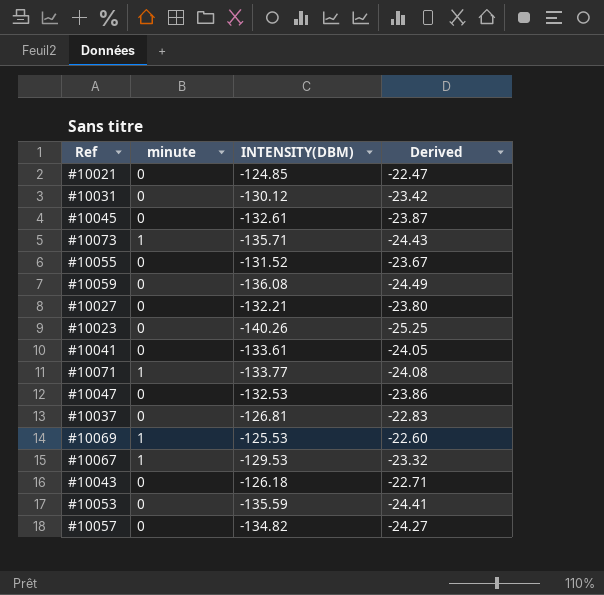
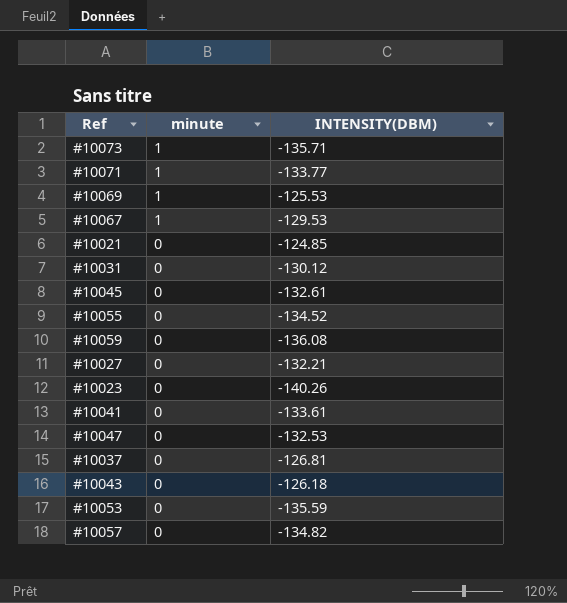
row order: none -> minute descending
column Derived | formula: [INTENSITY(DBM)] * 0.18 -> none
#10055 | INTENSITY(DBM): -131.52 -> -134.52

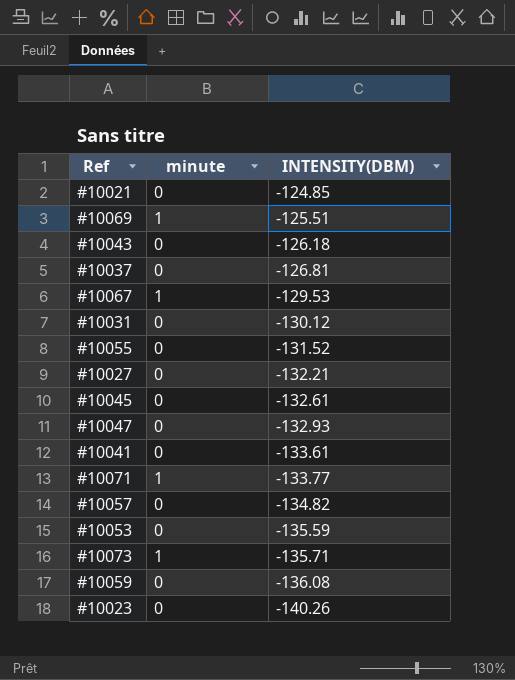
row order: minute descending -> INTENSITY(DBM) descending
#10069 | INTENSITY(DBM): -125.53 -> -125.51
#10055 | INTENSITY(DBM): -134.52 -> -131.52
#10047 | INTENSITY(DBM): -132.53 -> -132.93

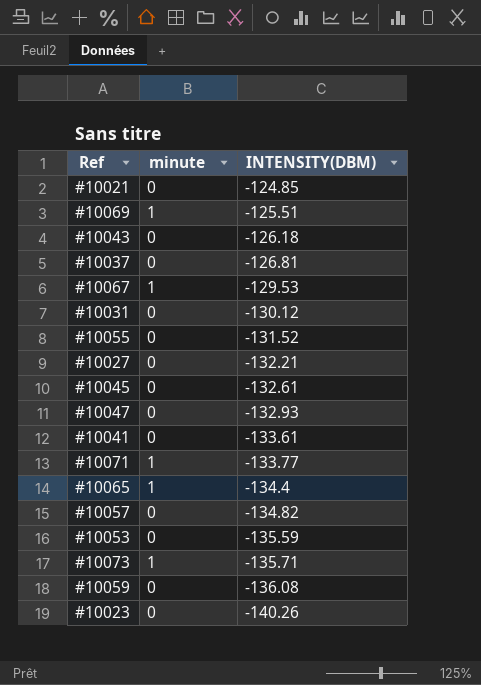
row #10065: none -> 1 | -134.4

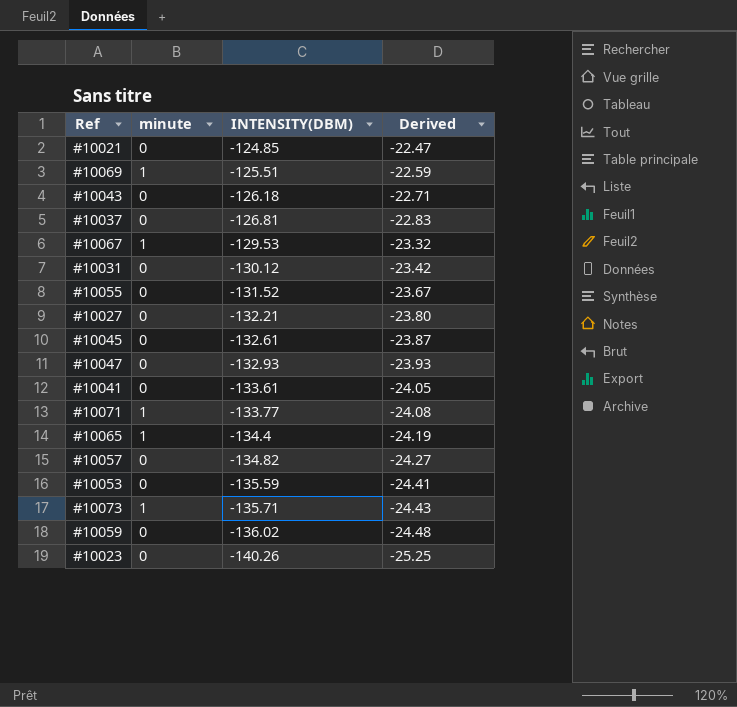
column Derived | formula: none -> [INTENSITY(DBM)] * 0.18
#10059 | INTENSITY(DBM): -136.08 -> -136.02

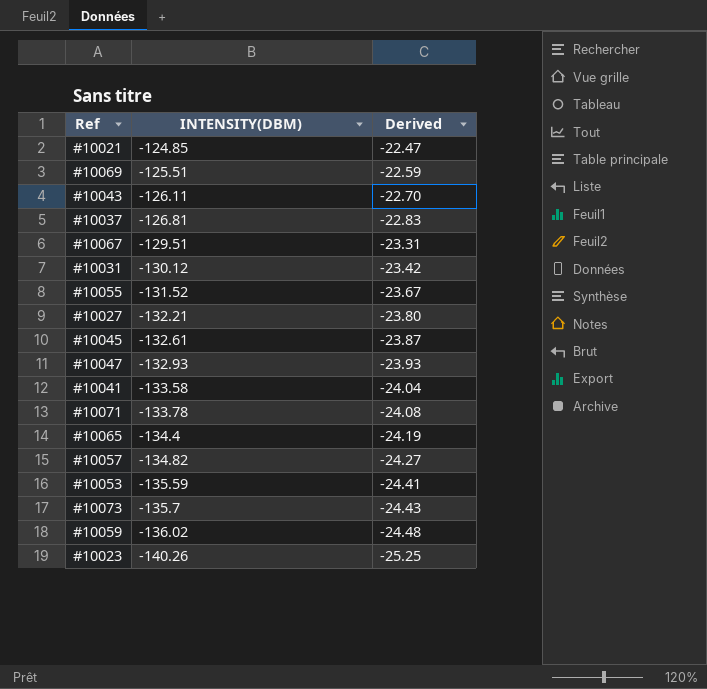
column minute | position: 2 -> none
#10043 | INTENSITY(DBM): -126.18 -> -126.11
#10043 | Derived: -22.71 -> -22.70
#10067 | INTENSITY(DBM): -129.53 -> -129.51
#10067 | Derived: -23.32 -> -23.31
#10041 | INTENSITY(DBM): -133.61 -> -133.58
#10041 | Derived: -24.05 -> -24.04
#10071 | INTENSITY(DBM): -133.77 -> -133.78
#10073 | INTENSITY(DBM): -135.71 -> -135.7

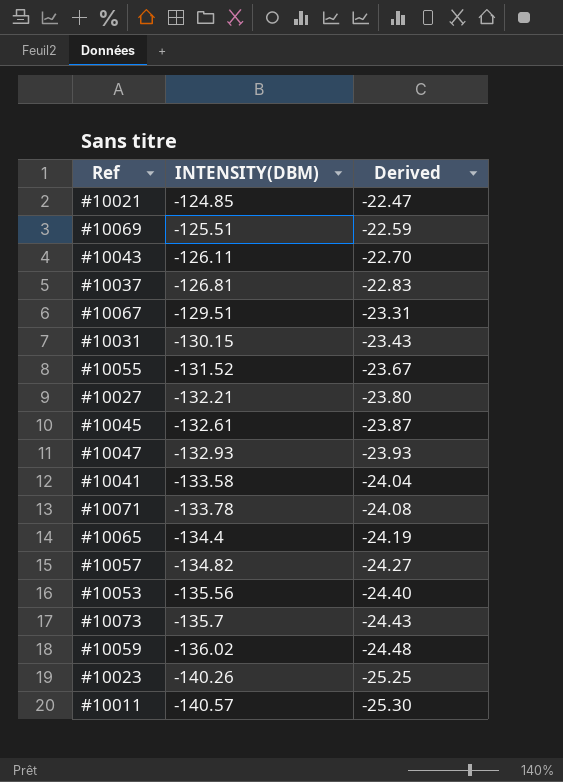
#10031 | INTENSITY(DBM): -130.12 -> -130.15
#10031 | Derived: -23.42 -> -23.43
#10053 | INTENSITY(DBM): -135.59 -> -135.56
#10053 | Derived: -24.41 -> -24.40
row #10011: none -> -140.57 | -25.30

